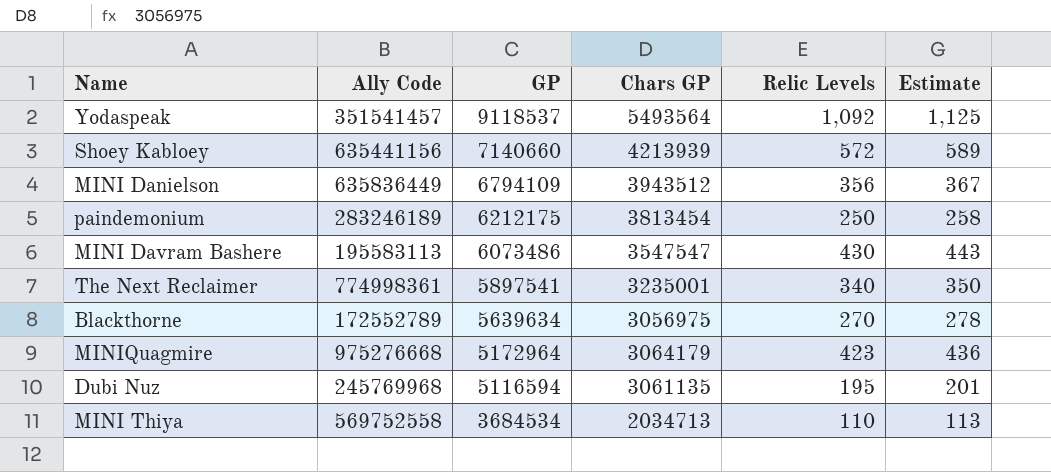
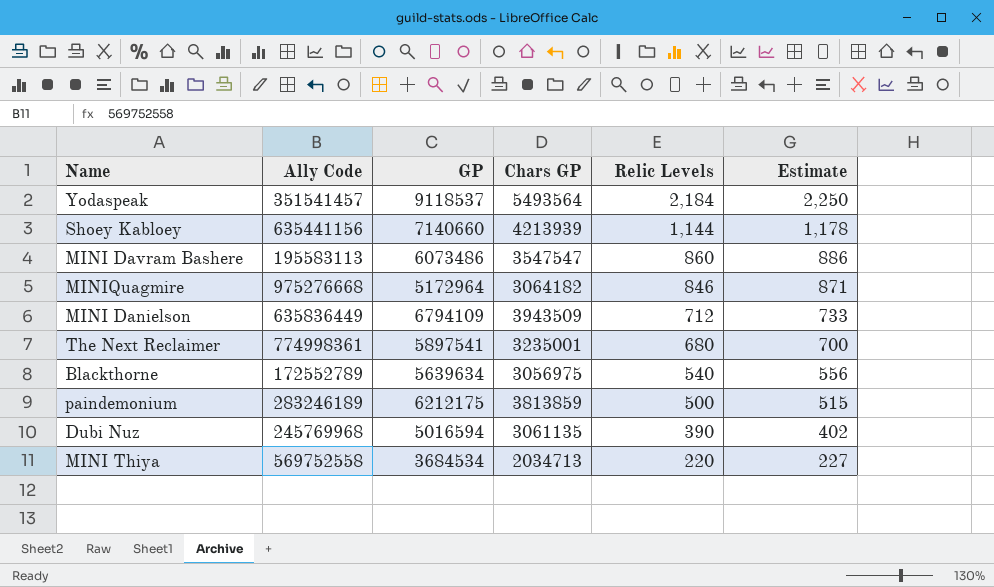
row order: GP descending -> Relic Levels descending
Yodaspeak | Relic Levels: 1,092 -> 2,184
Yodaspeak | Estimate: 1,125 -> 2,250
Shoey Kabloey | Relic Levels: 572 -> 1,144
Shoey Kabloey | Estimate: 589 -> 1,178
MINI Davram Bashere | Relic Levels: 430 -> 860
MINI Davram Bashere | Estimate: 443 -> 886
MINIQuagmire | Chars GP: 3064179 -> 3064182
MINIQuagmire | Relic Levels: 423 -> 846
MINIQuagmire | Estimate: 436 -> 871
MINI Danielson | Chars GP: 3943512 -> 3943509
MINI Danielson | Relic Levels: 356 -> 712
MINI Danielson | Estimate: 367 -> 733
The Next Reclaimer | Relic Levels: 340 -> 680
The Next Reclaimer | Estimate: 350 -> 700
Blackthorne | Relic Levels: 270 -> 540
Blackthorne | Estimate: 278 -> 556
paindemonium | Chars GP: 3813454 -> 3813859
paindemonium | Relic Levels: 250 -> 500
paindemonium | Estimate: 258 -> 515
Dubi Nuz | GP: 5116594 -> 5016594
Dubi Nuz | Relic Levels: 195 -> 390
Dubi Nuz | Estimate: 201 -> 402
MINI Thiya | Relic Levels: 110 -> 220
MINI Thiya | Estimate: 113 -> 227

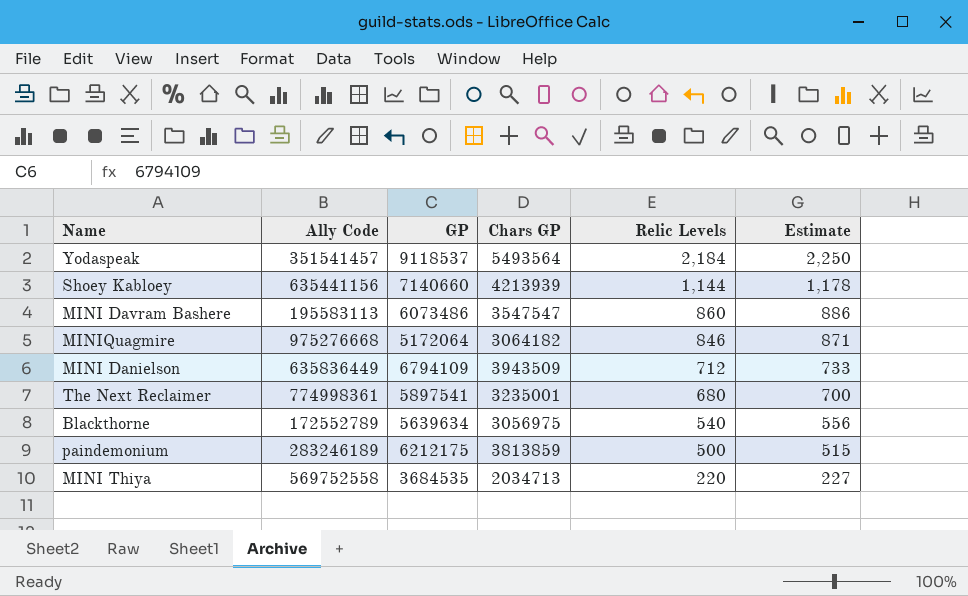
row Dubi Nuz: 245769968 | 5016594 | 3061135 | 390 | 402 -> none
MINIQuagmire | GP: 5172964 -> 5172064
MINI Thiya | GP: 3684534 -> 3684535

